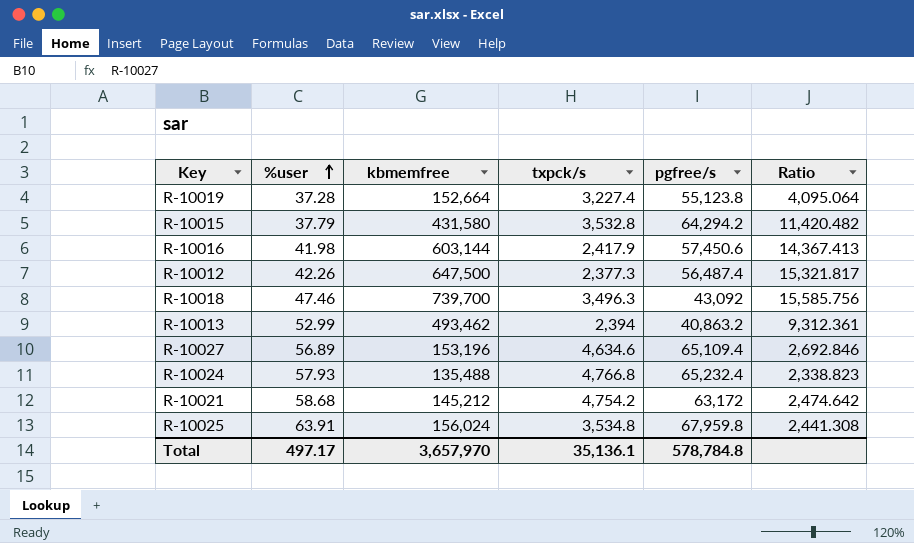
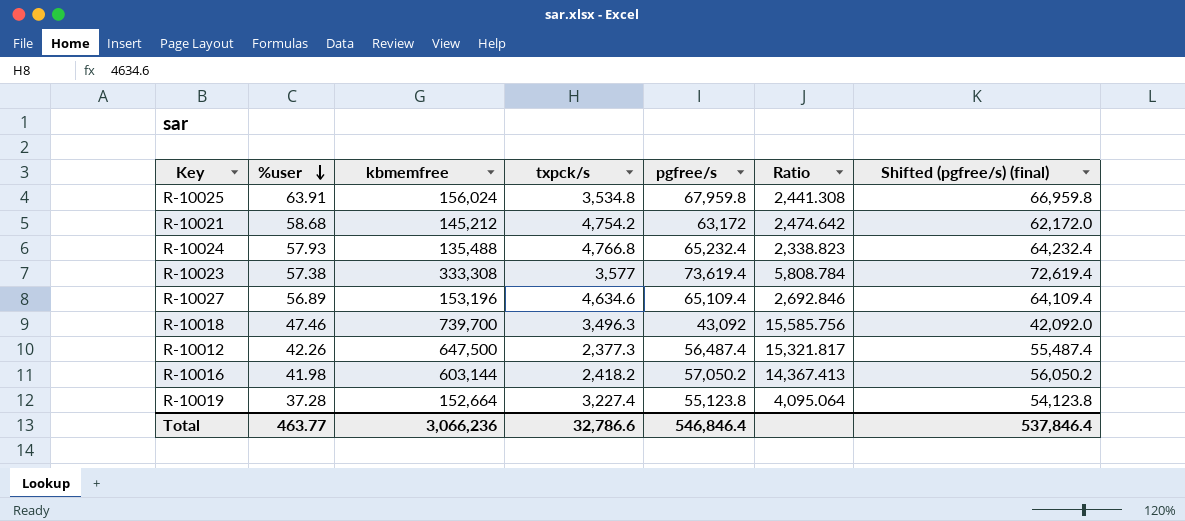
row order: %user ascending -> %user descending
column Shifted (pgfree/s) (final) | formula: none -> [pgfree/s] - 1000
row R-10015: 37.79 | 431,580 | 3,532.8 | 64,294.2 | 11,420.482 -> none
row R-10013: 52.99 | 493,462 | 2,394 | 40,863.2 | 9,312.361 -> none
row R-10023: none -> 57.38 | 333,308 | 3,577 | 73,619.4 | 5,808.784 | 72,619.4
R-10016 | txpck/s: 2,417.9 -> 2,418.2
R-10016 | pgfree/s: 57,450.6 -> 57,050.2
Total | %user: 497.17 -> 463.77
Total | kbmemfree: 3,657,970 -> 3,066,236
Total | txpck/s: 35,136.1 -> 32,786.6
Total | pgfree/s: 578,784.8 -> 546,846.4

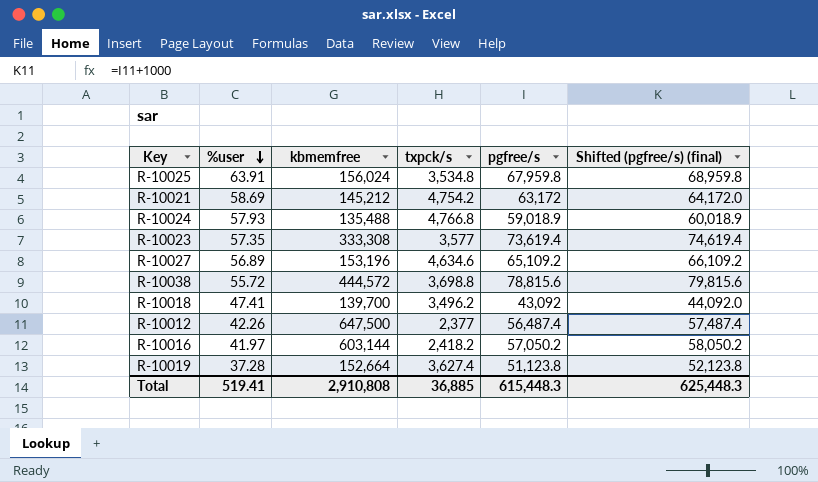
column Ratio | formula: [kbmemfree] / [%user] -> none
column Shifted (pgfree/s) (final) | formula: [pgfree/s] - 1000 -> [pgfree/s] + 1000
R-10021 | %user: 58.68 -> 58.69
R-10024 | pgfree/s: 65,232.4 -> 59,018.9
R-10023 | %user: 57.38 -> 57.35
R-10027 | pgfree/s: 65,109.4 -> 65,109.2
row R-10038: none -> 55.72 | 444,572 | 3,698.8 | 78,815.6 | 79,815.6
R-10018 | %user: 47.46 -> 47.41
R-10018 | kbmemfree: 739,700 -> 139,700
R-10018 | txpck/s: 3,496.3 -> 3,496.2
R-10012 | txpck/s: 2,377.3 -> 2,377
R-10016 | %user: 41.98 -> 41.97
R-10019 | txpck/s: 3,227.4 -> 3,627.4
R-10019 | pgfree/s: 55,123.8 -> 51,123.8
Total | %user: 463.77 -> 519.41
Total | kbmemfree: 3,066,236 -> 2,910,808
Total | txpck/s: 32,786.6 -> 36,885
Total | pgfree/s: 546,846.4 -> 615,448.3
Total | Shifted (pgfree/s) (final): 537,846.4 -> 625,448.3

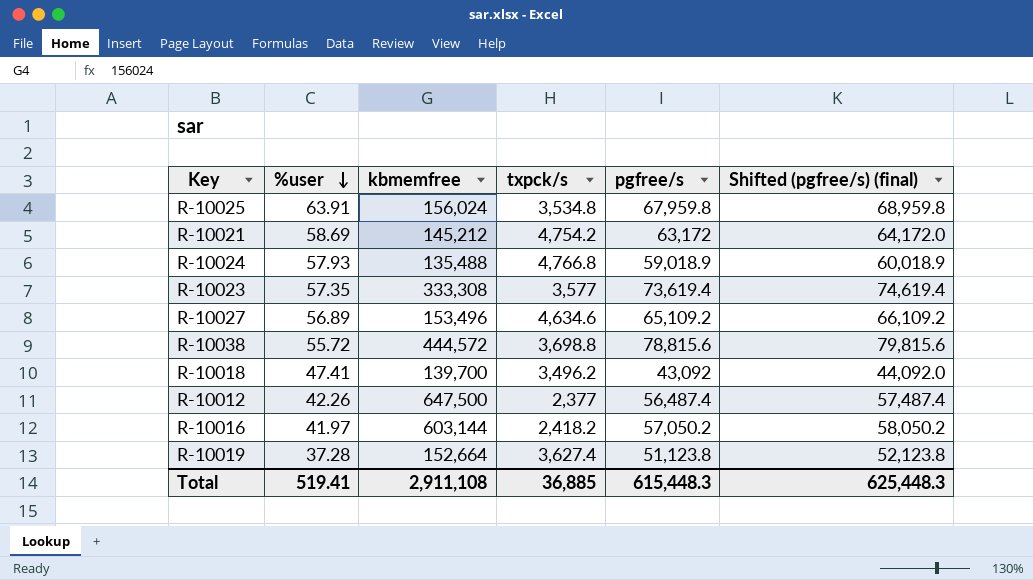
R-10027 | kbmemfree: 153,196 -> 153,496
Total | kbmemfree: 2,910,808 -> 2,911,108

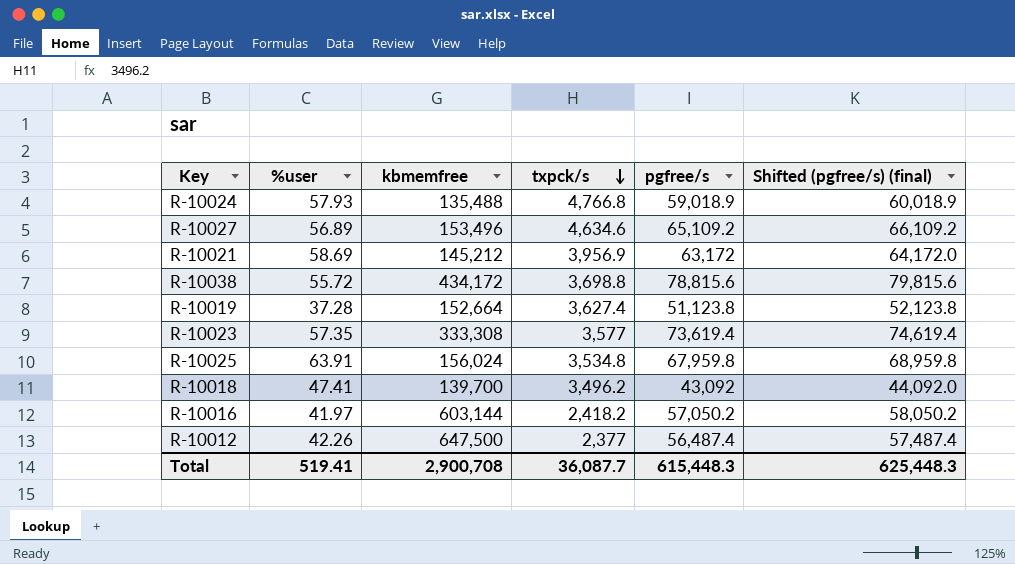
row order: %user descending -> txpck/s descending
R-10021 | txpck/s: 4,754.2 -> 3,956.9
R-10038 | kbmemfree: 444,572 -> 434,172
Total | kbmemfree: 2,911,108 -> 2,900,708
Total | txpck/s: 36,885 -> 36,087.7

